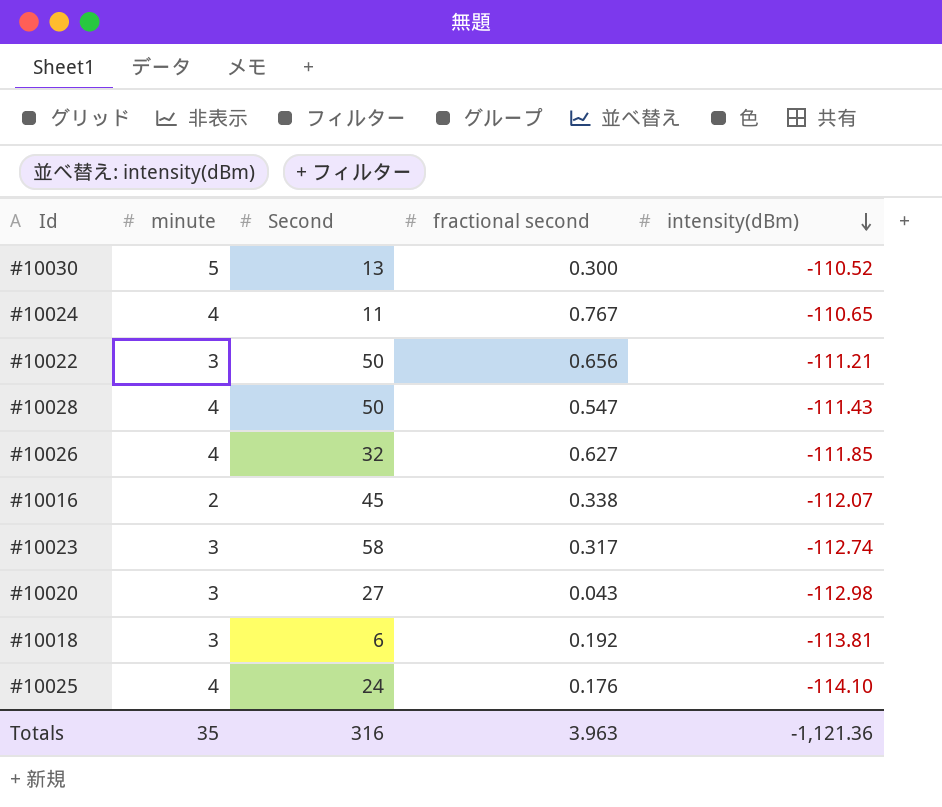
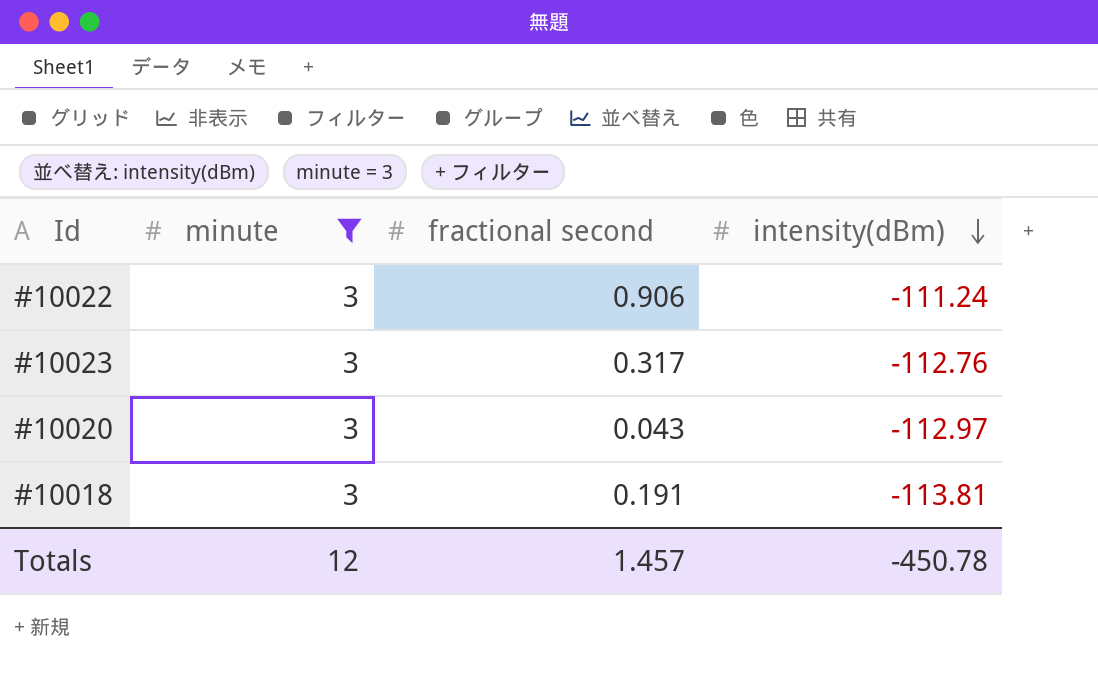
filter: none -> minute = 3
column Second | position: 3 -> none
#10022 | fractional second: 0.656 -> 0.906
#10022 | intensity(dBm): -111.21 -> -111.24
#10023 | intensity(dBm): -112.74 -> -112.76
#10020 | intensity(dBm): -112.98 -> -112.97
#10018 | fractional second: 0.192 -> 0.191
Totals | minute: 35 -> 12
Totals | fractional second: 3.963 -> 1.457
Totals | intensity(dBm): -1,121.36 -> -450.78

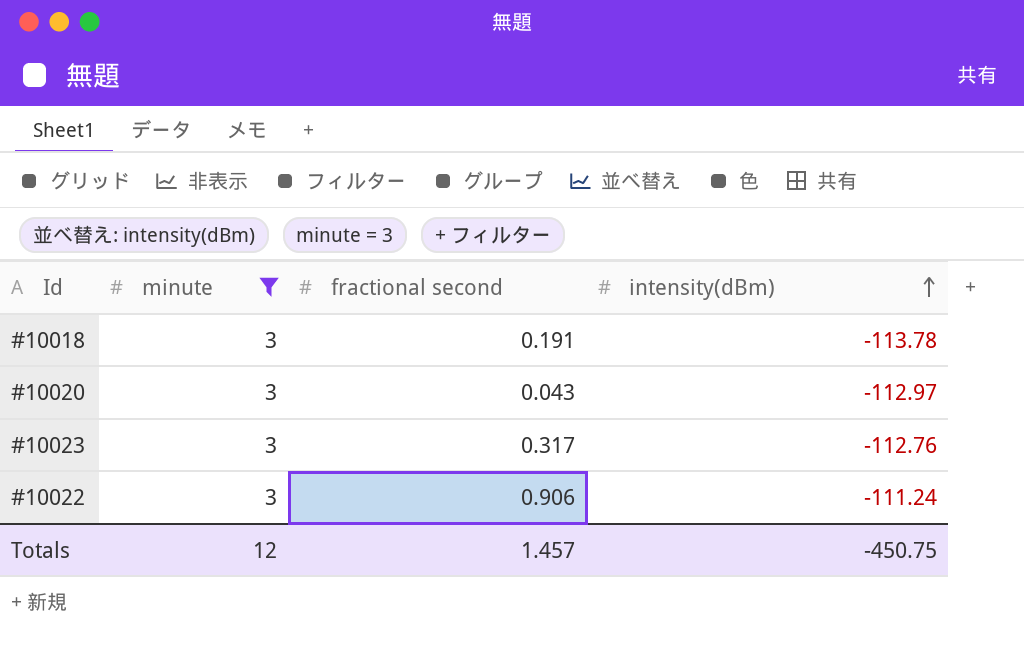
row order: intensity(dBm) descending -> intensity(dBm) ascending
#10018 | intensity(dBm): -113.81 -> -113.78
Totals | intensity(dBm): -450.78 -> -450.75

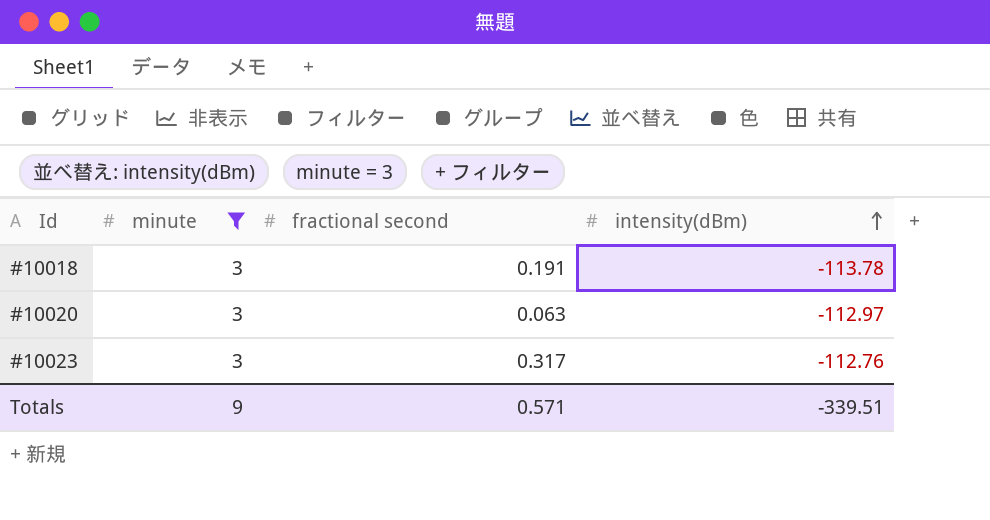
row #10022: 3 | 0.906 | -111.24 -> none
#10020 | fractional second: 0.043 -> 0.063
Totals | minute: 12 -> 9
Totals | fractional second: 1.457 -> 0.571
Totals | intensity(dBm): -450.75 -> -339.51

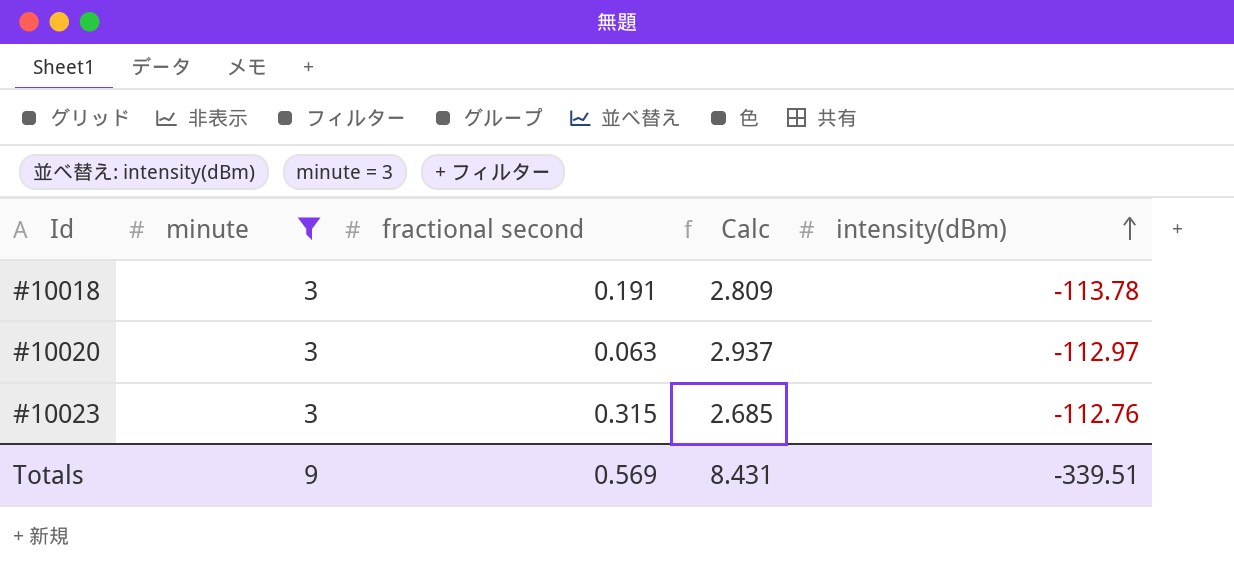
column Calc | formula: none -> [minute] - [fractional second]
#10023 | fractional second: 0.317 -> 0.315
Totals | fractional second: 0.571 -> 0.569

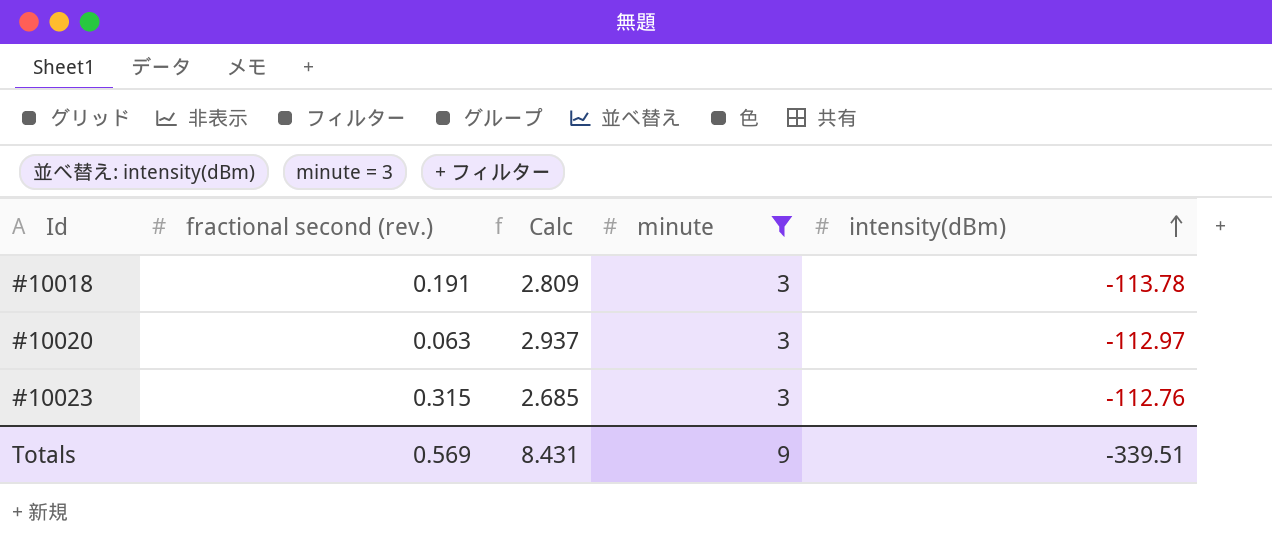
column name: fractional second -> fractional second (rev.)
column minute | position: 2 -> 4

